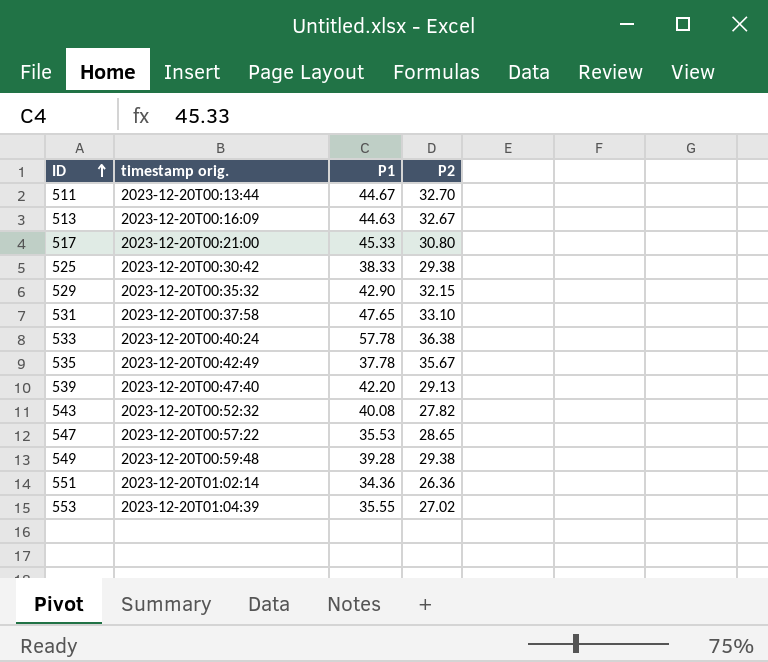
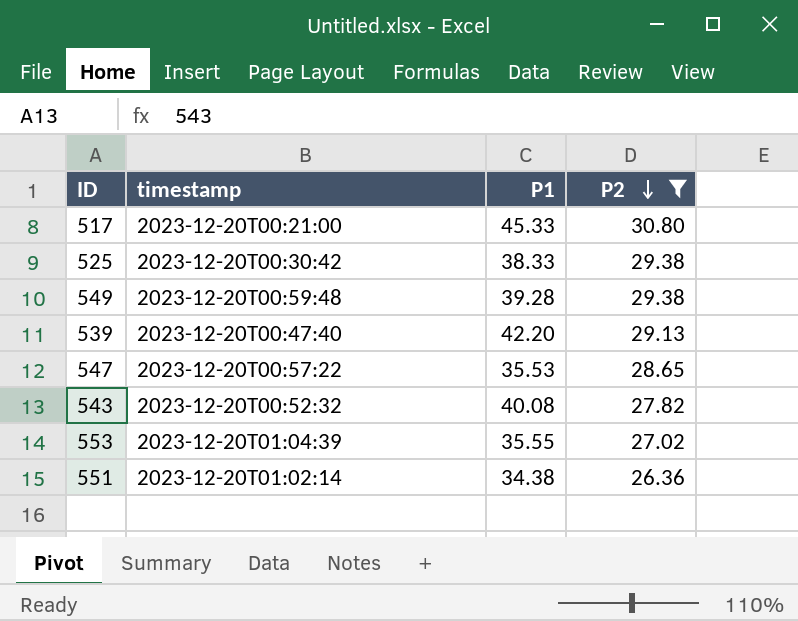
filter: none -> P2 <= 30.80
row order: ID ascending -> P2 descending
column name: timestamp orig. -> timestamp
551 | P1: 34.36 -> 34.38

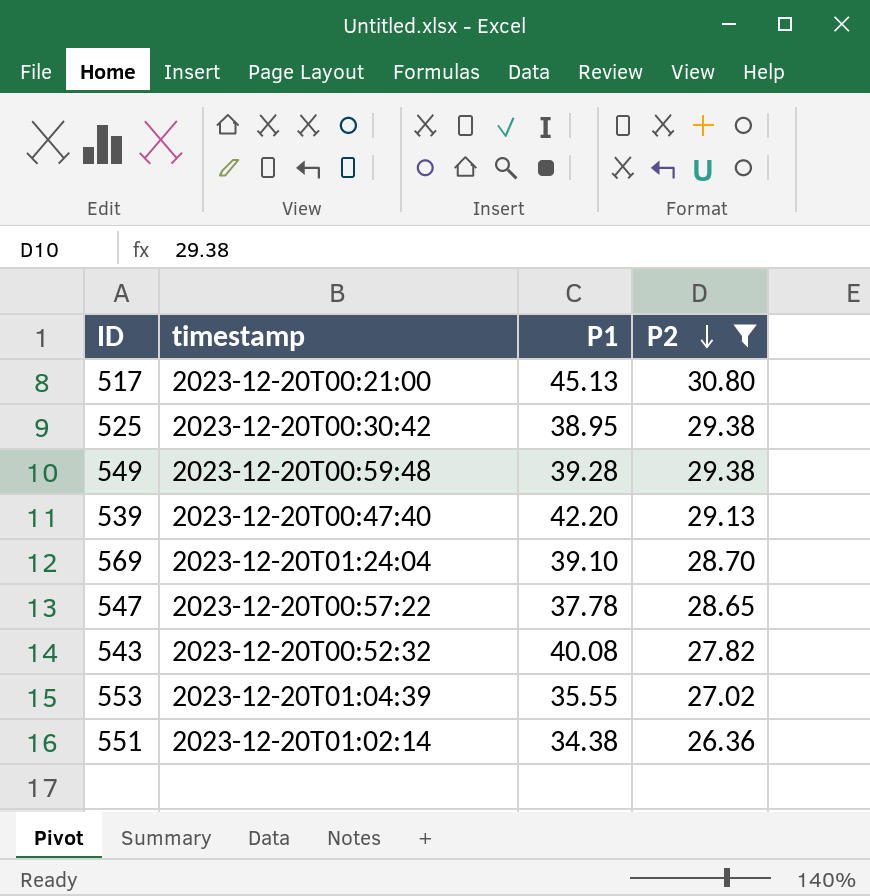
517 | P1: 45.33 -> 45.13
525 | P1: 38.33 -> 38.95
row 569: none -> 2023-12-20T01:24:04 | 39.10 | 28.70
547 | P1: 35.53 -> 37.78

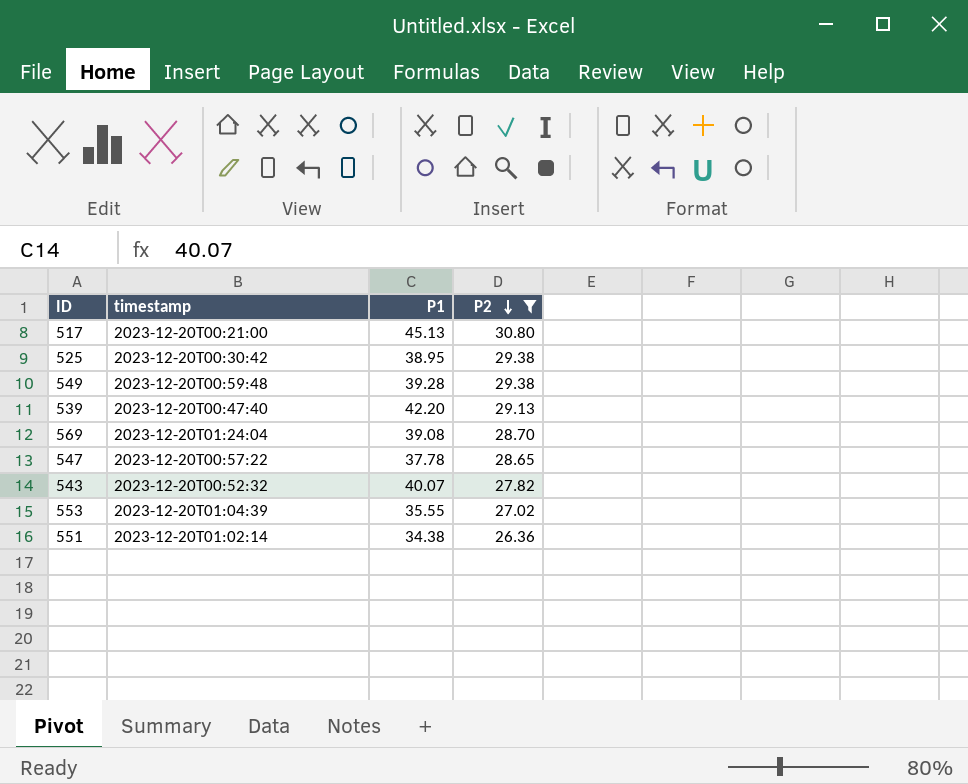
569 | P1: 39.10 -> 39.08
543 | P1: 40.08 -> 40.07

